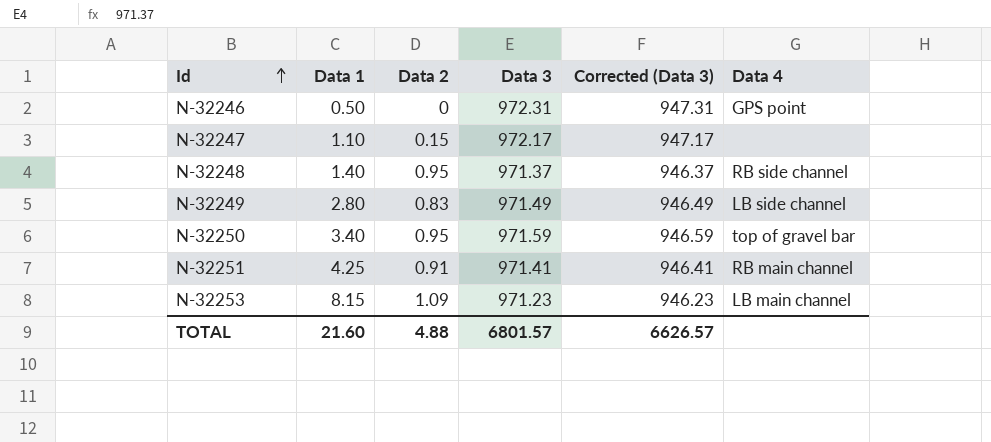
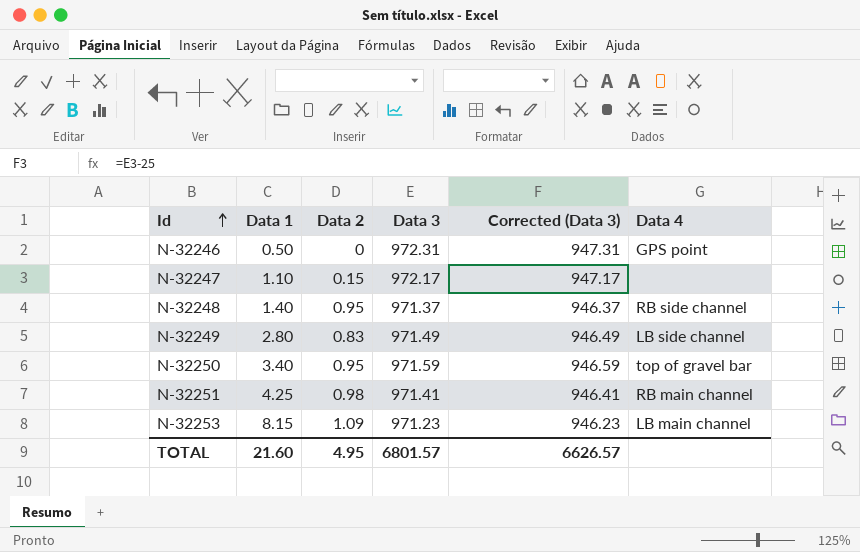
N-32251 | Data 2: 0.91 -> 0.98
TOTAL | Data 2: 4.88 -> 4.95

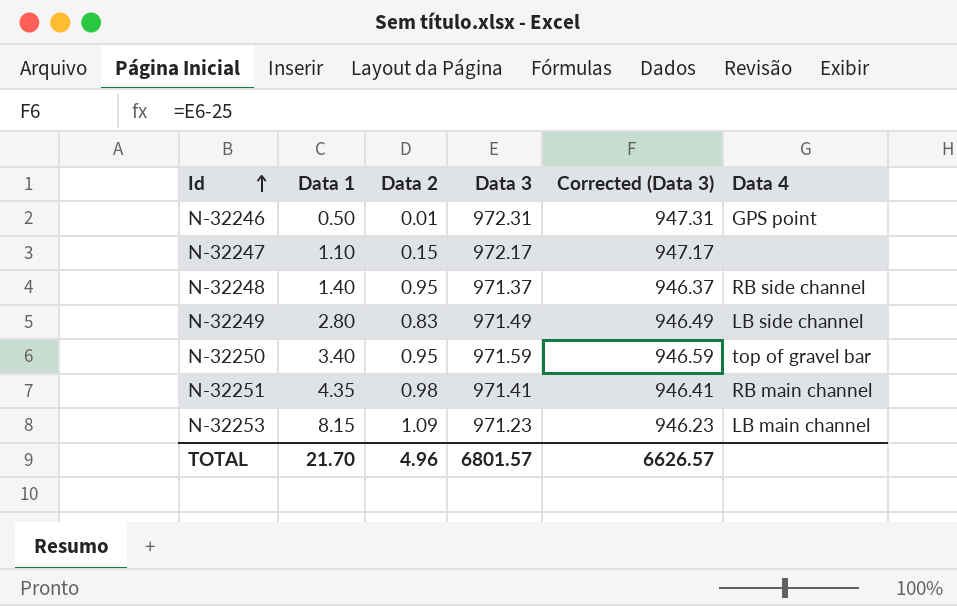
N-32246 | Data 2: 0 -> 0.01
N-32251 | Data 1: 4.25 -> 4.35
TOTAL | Data 1: 21.60 -> 21.70
TOTAL | Data 2: 4.95 -> 4.96

